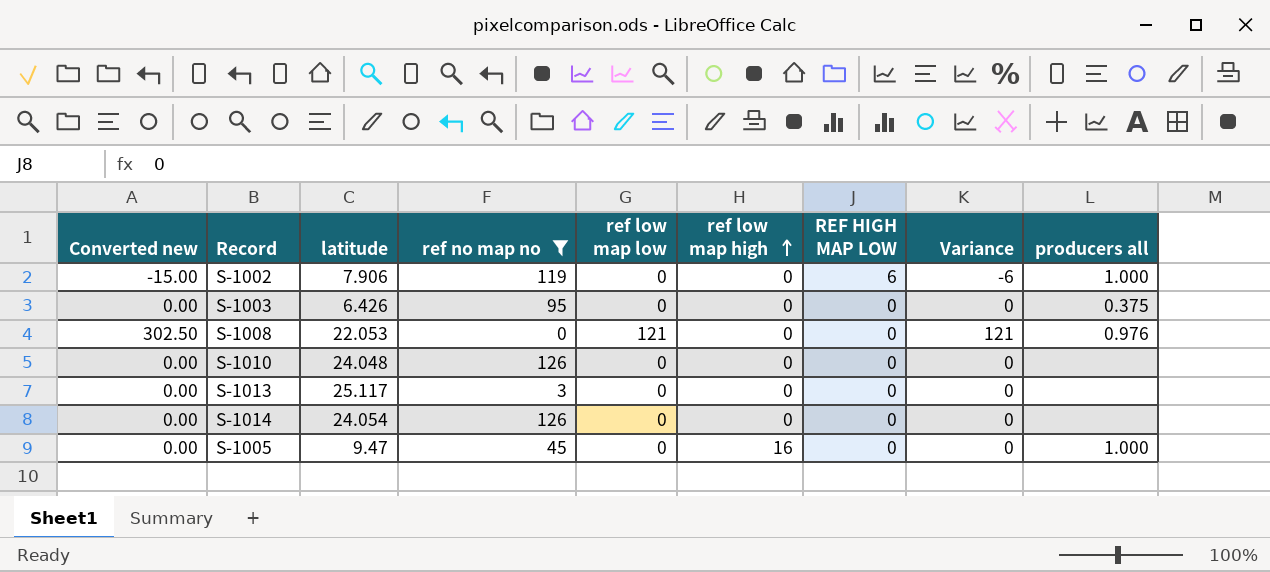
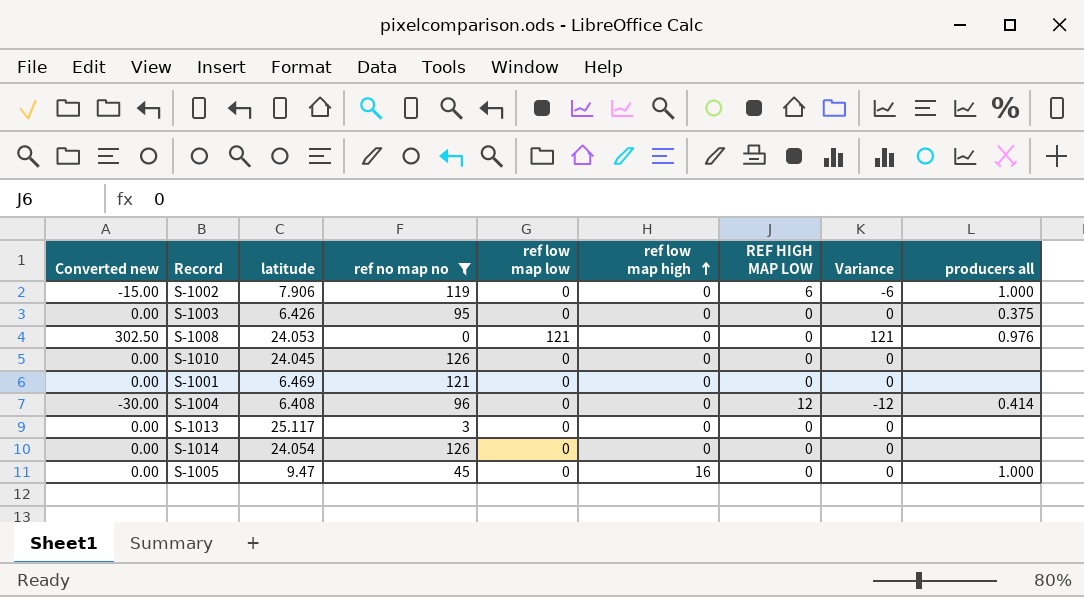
S-1008 | latitude: 22.053 -> 24.053
S-1010 | latitude: 24.048 -> 24.045
row S-1001: none -> 0.00 | 6.469 | 121 | 0 | 0 | 0 | 0 | none
row S-1004: none -> -30.00 | 6.408 | 96 | 0 | 0 | 12 | -12 | 0.414

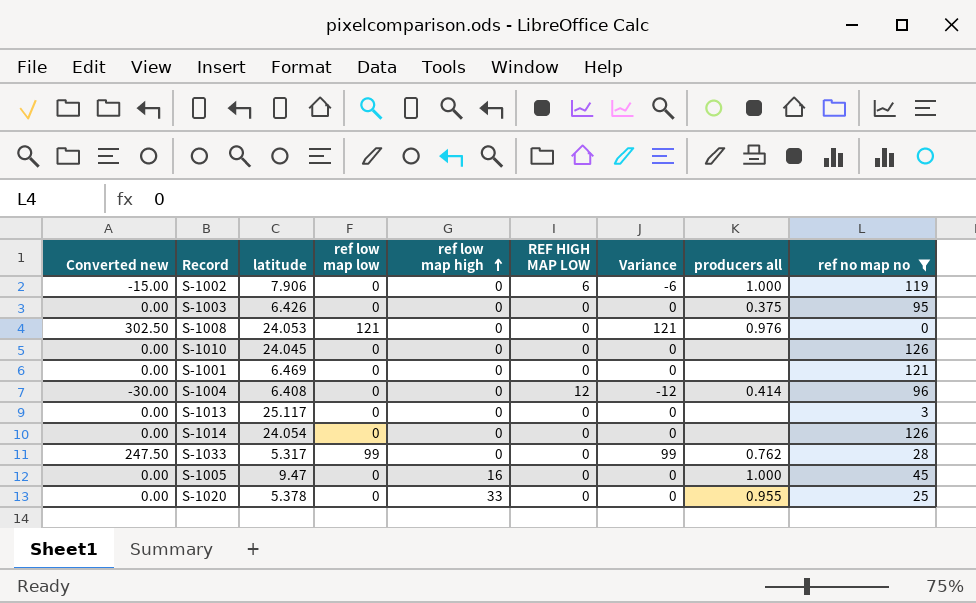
column ref no map no | position: 4 -> 9
row S-1033: none -> 247.50 | 5.317 | 99 | 0 | 0 | 99 | 0.762 | 28
row S-1020: none -> 0.00 | 5.378 | 0 | 33 | 0 | 0 | 0.955 | 25

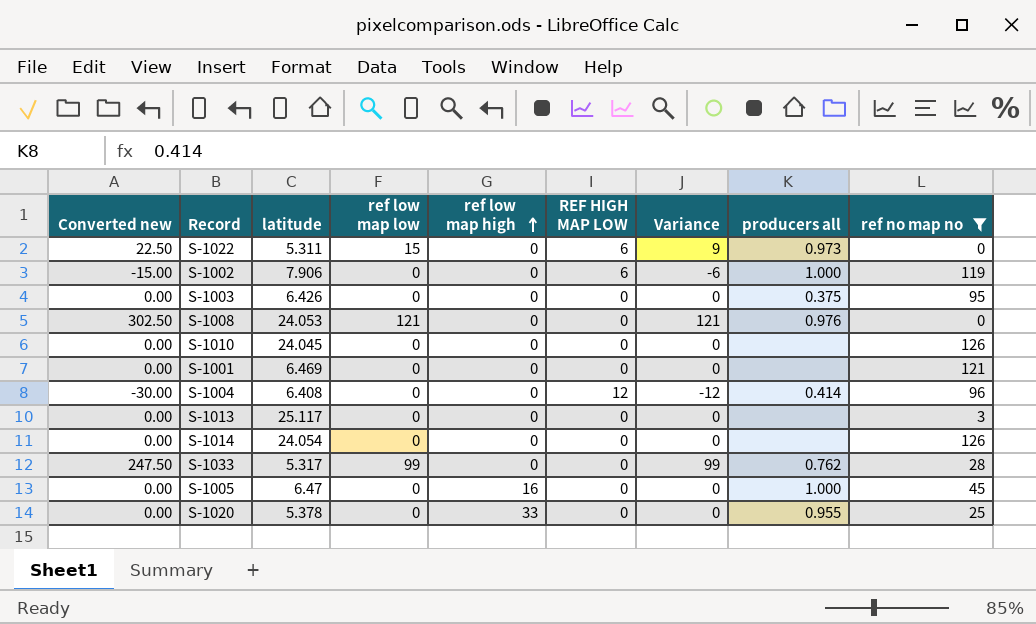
row S-1022: none -> 22.50 | 5.311 | 15 | 0 | 6 | 9 | 0.973 | 0
S-1005 | latitude: 9.47 -> 6.47

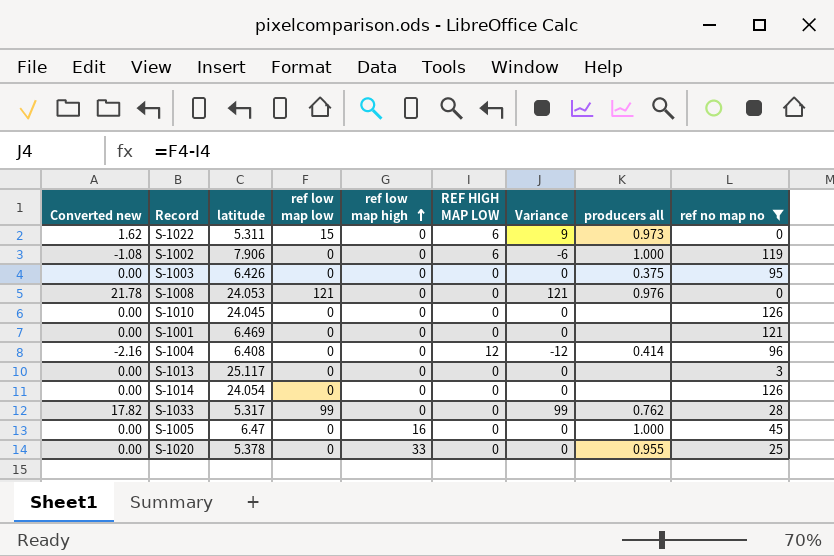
column Converted new | formula: [Variance] * 2.5 -> [Variance] * 0.18

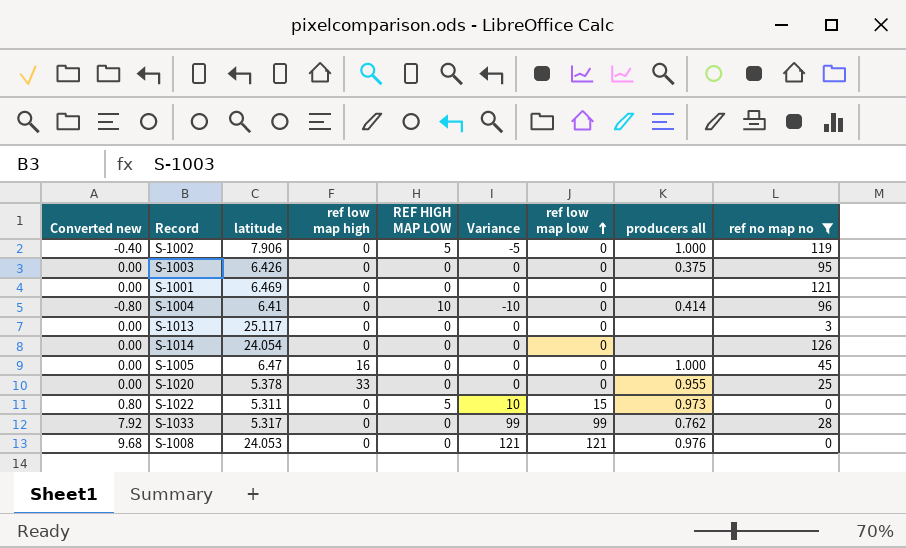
row order: ref low map high ascending -> ref low map low ascending
column Converted new | formula: [Variance] * 0.18 -> [Variance] * 0.08
column ref low map low | position: 4 -> 7
row S-1010: 0.00 | 24.045 | 0 | 0 | 0 | 0 | none | 126 -> none
S-1002 | REF HIGH MAP LOW: 6 -> 5
S-1002 | Variance: -6 -> -5
S-1004 | latitude: 6.408 -> 6.41
S-1004 | REF HIGH MAP LOW: 12 -> 10
S-1004 | Variance: -12 -> -10
S-1022 | REF HIGH MAP LOW: 6 -> 5
S-1022 | Variance: 9 -> 10

